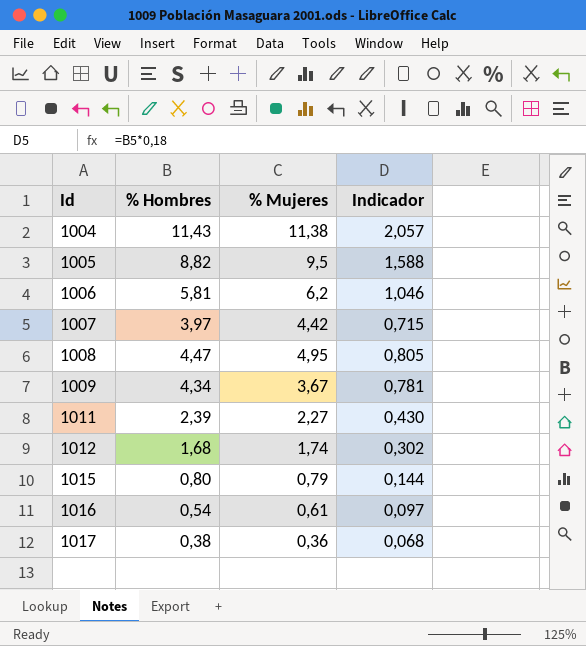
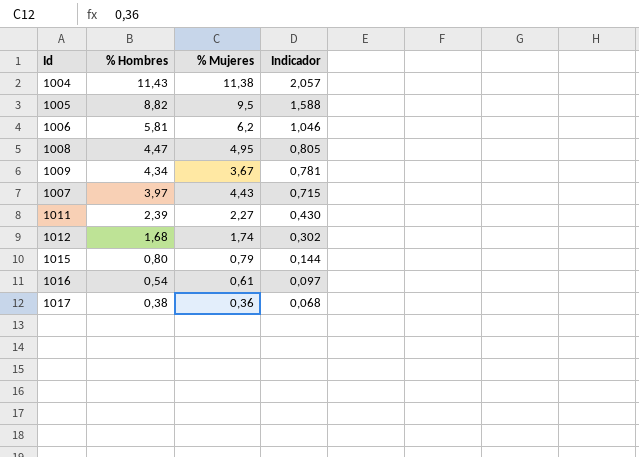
row order: Id ascending -> % Hombres descending
1007 | % Mujeres: 4,42 -> 4,43

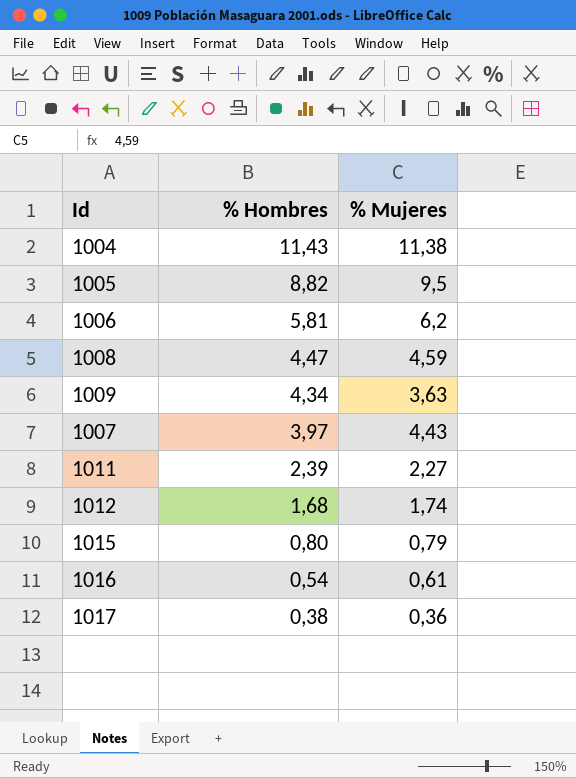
column Indicador | formula: [% Hombres] * 0,18 -> none
1008 | % Mujeres: 4,95 -> 4,59
1009 | % Mujeres: 3,67 -> 3,63

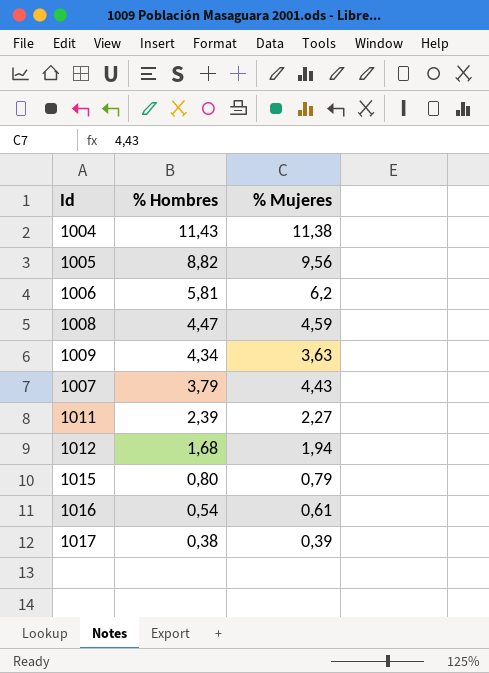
1005 | % Mujeres: 9,5 -> 9,56
1007 | % Hombres: 3,97 -> 3,79
1012 | % Mujeres: 1,74 -> 1,94
1017 | % Mujeres: 0,36 -> 0,39

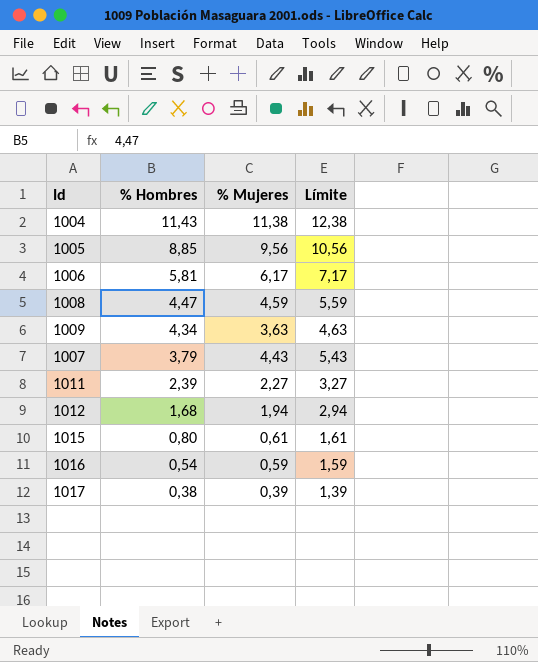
column Límite | formula: none -> [% Mujeres] + 1
1005 | % Hombres: 8,82 -> 8,85
1006 | % Mujeres: 6,2 -> 6,17
1015 | % Mujeres: 0,79 -> 0,61
1016 | % Mujeres: 0,61 -> 0,59

